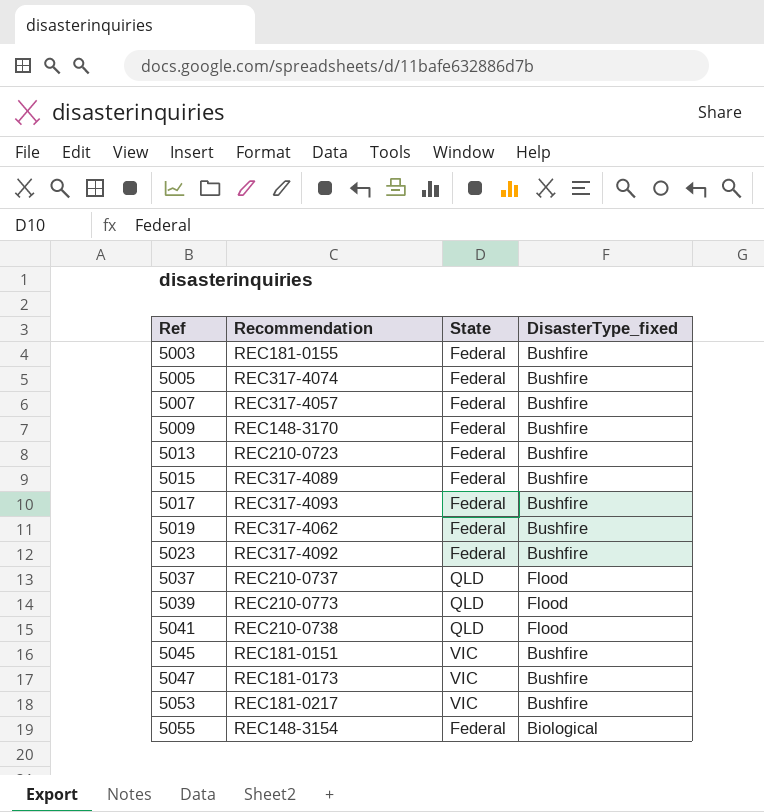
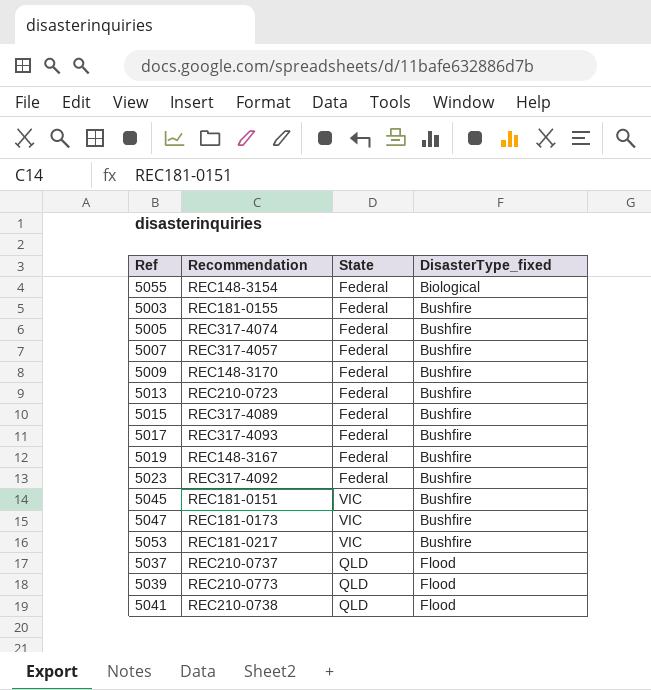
row order: Ref ascending -> DisasterType_fixed ascending
5019 | Recommendation: REC317-4062 -> REC148-3167

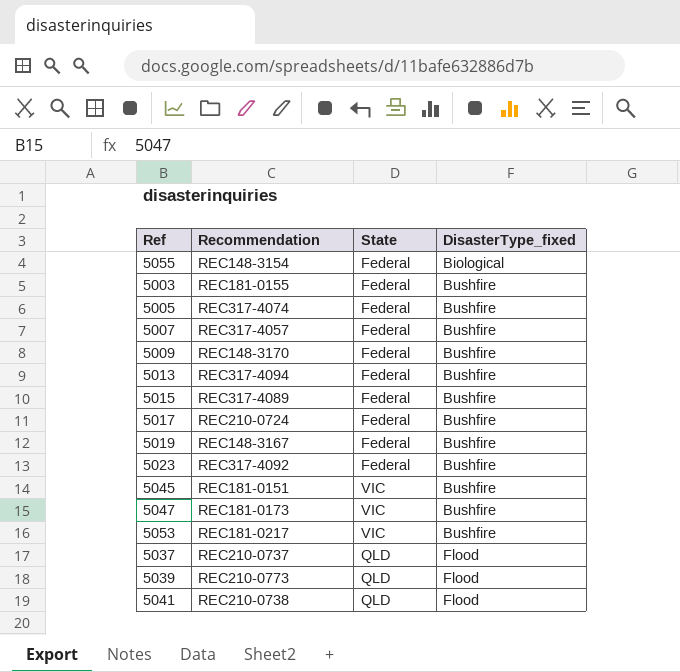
5013 | Recommendation: REC210-0723 -> REC317-4094
5017 | Recommendation: REC317-4093 -> REC210-0724

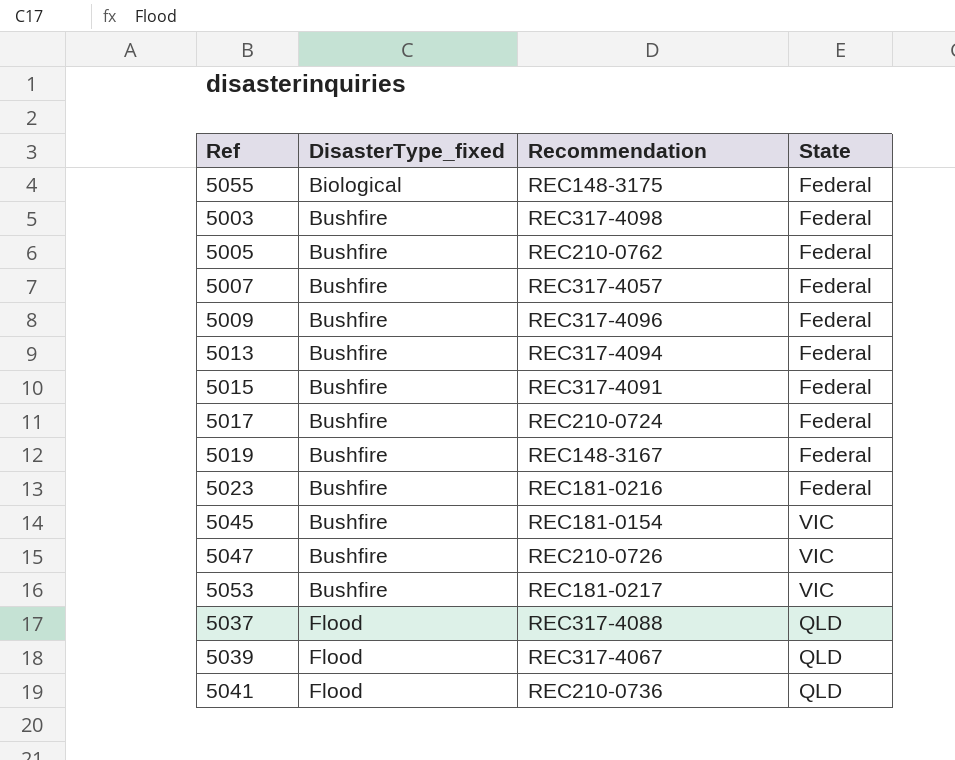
column DisasterType_fixed | position: 4 -> 2
5055 | Recommendation: REC148-3154 -> REC148-3175
5003 | Recommendation: REC181-0155 -> REC317-4098
5005 | Recommendation: REC317-4074 -> REC210-0762
5009 | Recommendation: REC148-3170 -> REC317-4096
5015 | Recommendation: REC317-4089 -> REC317-4091
5023 | Recommendation: REC317-4092 -> REC181-0216
5045 | Recommendation: REC181-0151 -> REC181-0154
5047 | Recommendation: REC181-0173 -> REC210-0726
5037 | Recommendation: REC210-0737 -> REC317-4088
5039 | Recommendation: REC210-0773 -> REC317-4067
5041 | Recommendation: REC210-0738 -> REC210-0736

